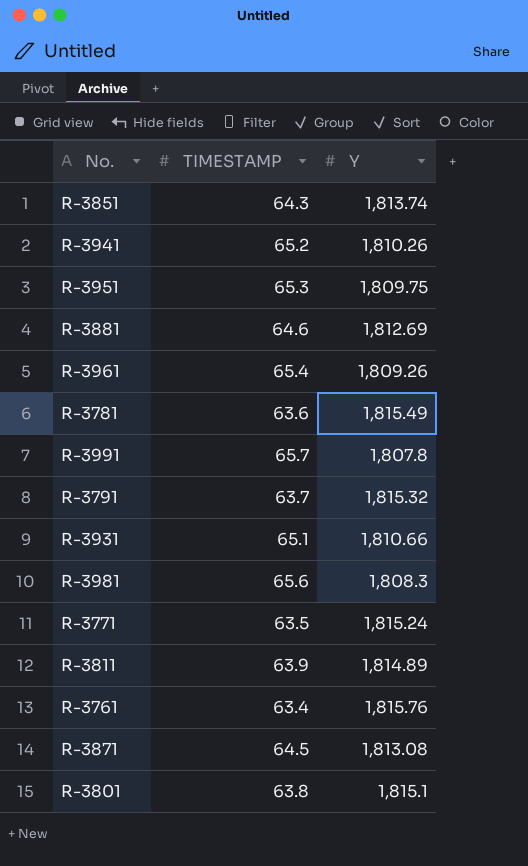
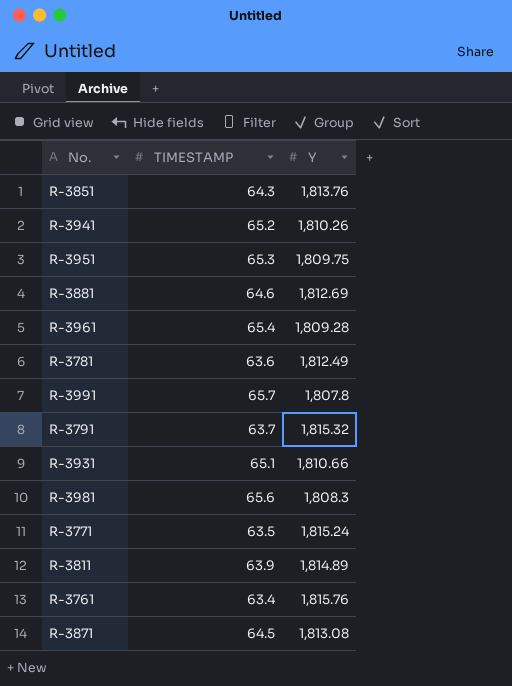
row R-3801: 63.8 | 1,815.1 -> none
R-3851 | Y: 1,813.74 -> 1,813.76
R-3961 | Y: 1,809.26 -> 1,809.28
R-3781 | Y: 1,815.49 -> 1,812.49

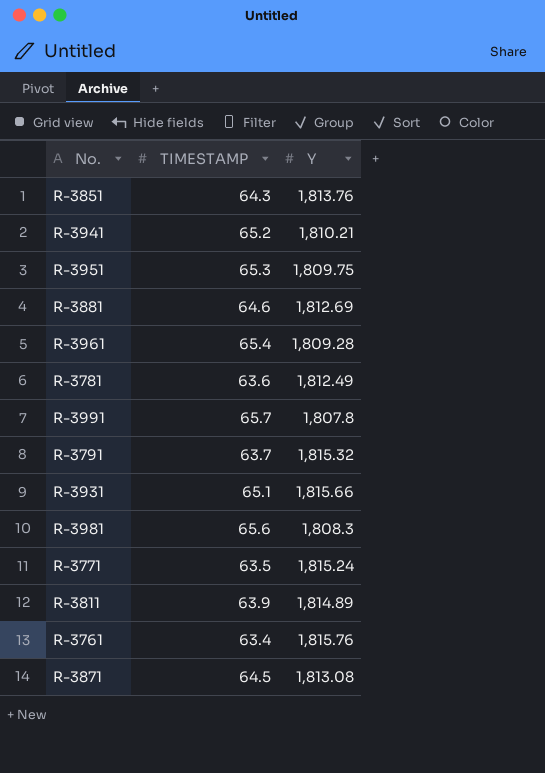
R-3941 | Y: 1,810.26 -> 1,810.21
R-3931 | Y: 1,810.66 -> 1,815.66

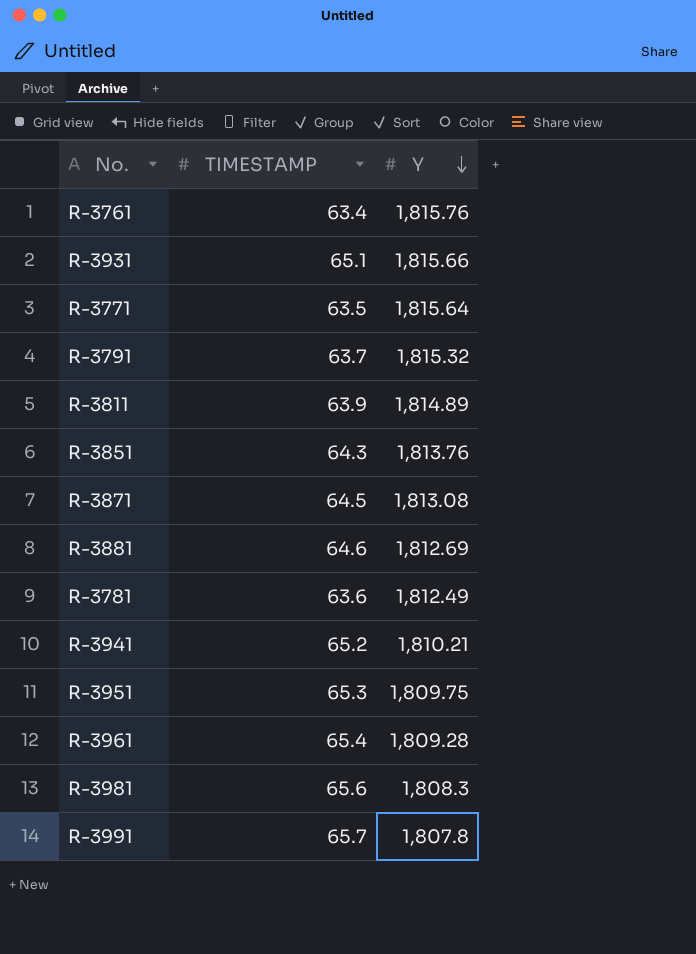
row order: none -> Y descending
R-3771 | Y: 1,815.24 -> 1,815.64

